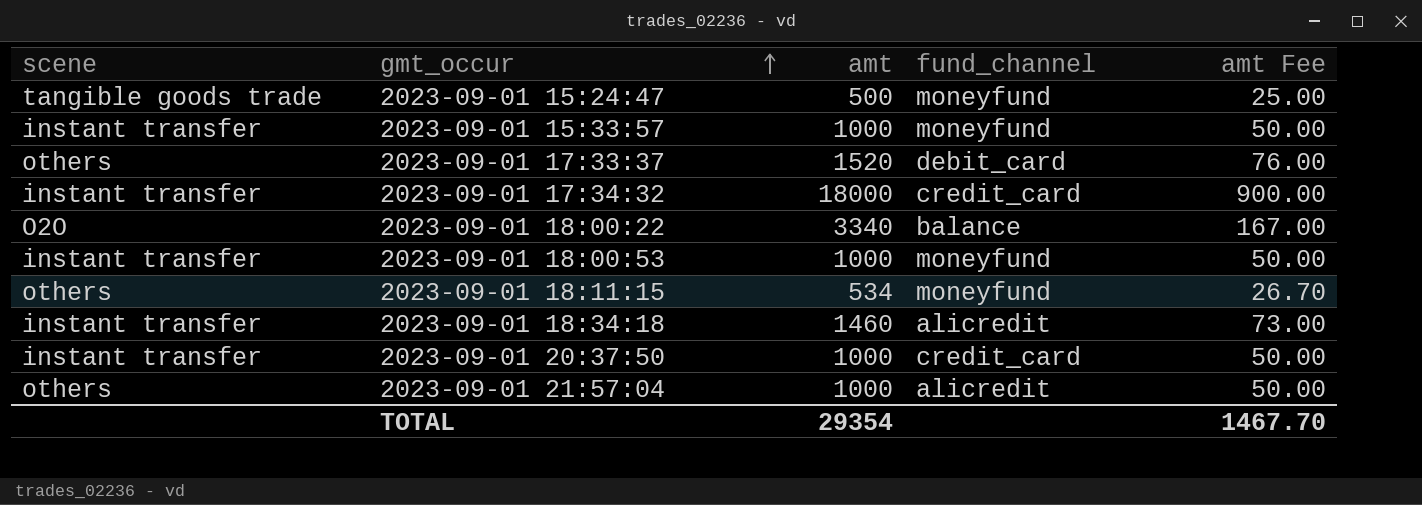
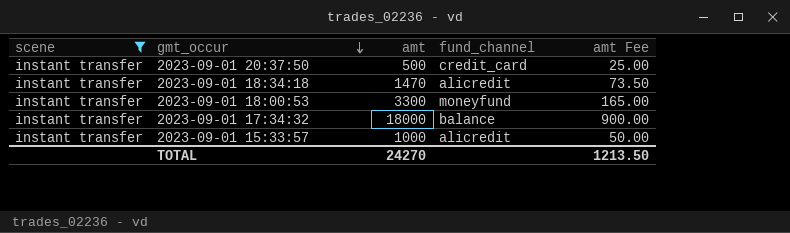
filter: none -> scene = instant transfer
row order: gmt_occur ascending -> gmt_occur descending
2023-09-01 20:37:50 | amt: 1000 -> 500
2023-09-01 20:37:50 | amt Fee: 50.00 -> 25.00
2023-09-01 18:34:18 | amt: 1460 -> 1470
2023-09-01 18:34:18 | amt Fee: 73.00 -> 73.50
2023-09-01 18:00:53 | amt: 1000 -> 3300
2023-09-01 18:00:53 | amt Fee: 50.00 -> 165.00
2023-09-01 17:34:32 | fund_channel: credit_card -> balance
2023-09-01 15:33:57 | fund_channel: moneyfund -> alicredit
TOTAL | amt: 29354 -> 24270
TOTAL | amt Fee: 1467.70 -> 1213.50

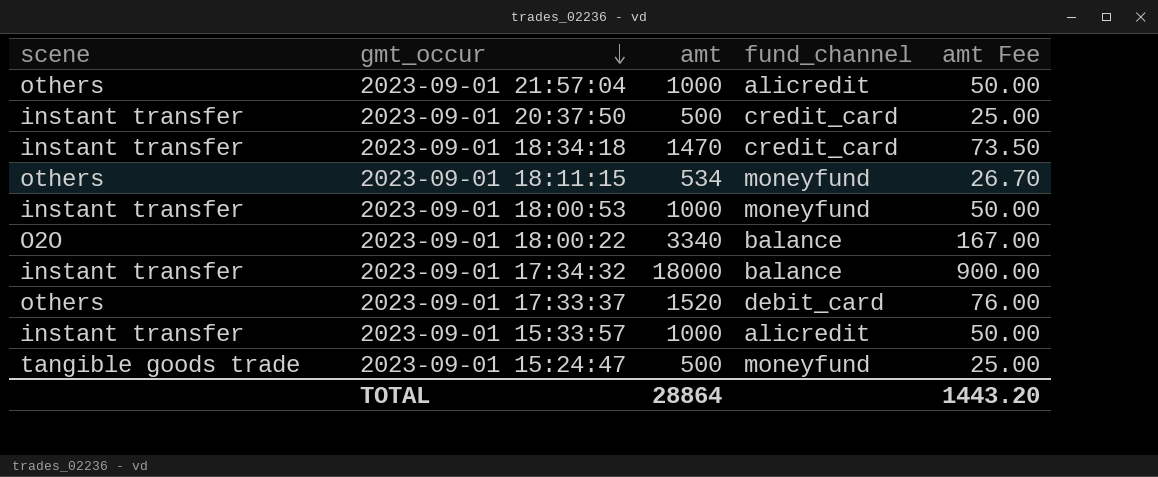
filter: scene = instant transfer -> none
2023-09-01 18:34:18 | fund_channel: alicredit -> credit_card
2023-09-01 18:00:53 | amt: 3300 -> 1000
2023-09-01 18:00:53 | amt Fee: 165.00 -> 50.00
TOTAL | amt: 24270 -> 28864
TOTAL | amt Fee: 1213.50 -> 1443.20

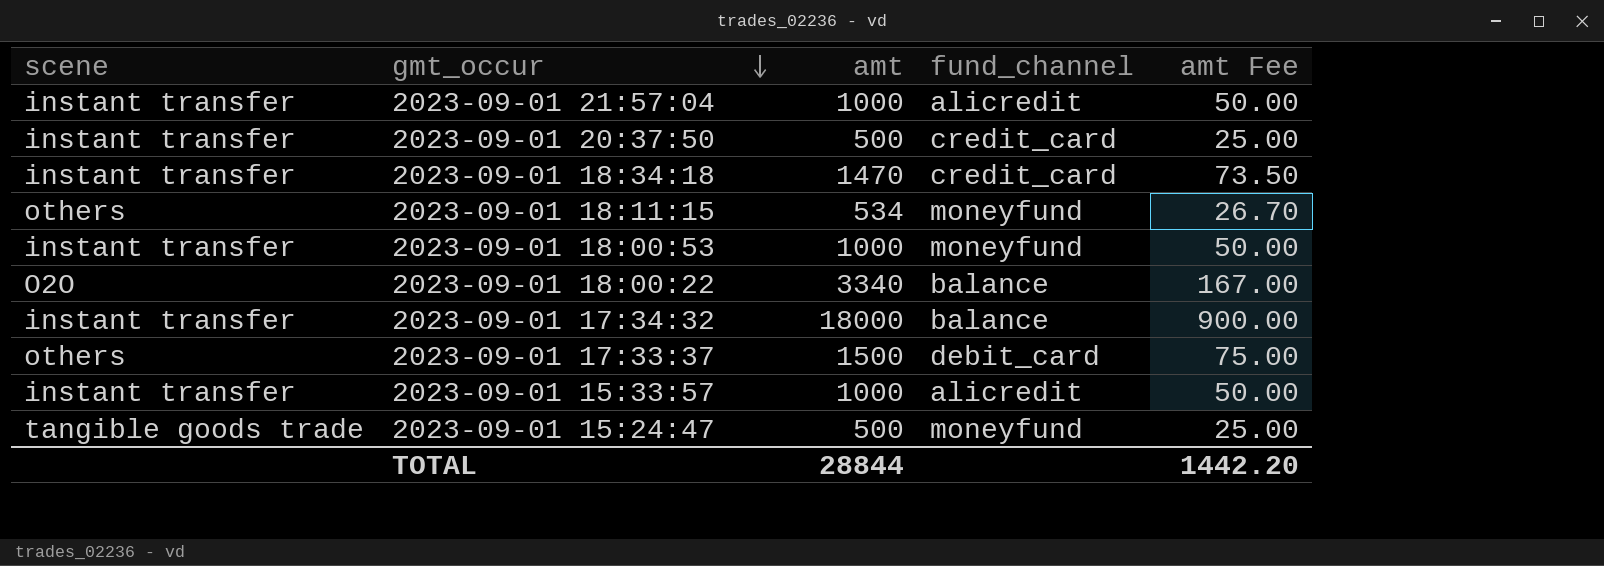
2023-09-01 21:57:04 | scene: others -> instant transfer
2023-09-01 17:33:37 | amt: 1520 -> 1500
2023-09-01 17:33:37 | amt Fee: 76.00 -> 75.00
TOTAL | amt: 28864 -> 28844
TOTAL | amt Fee: 1443.20 -> 1442.20

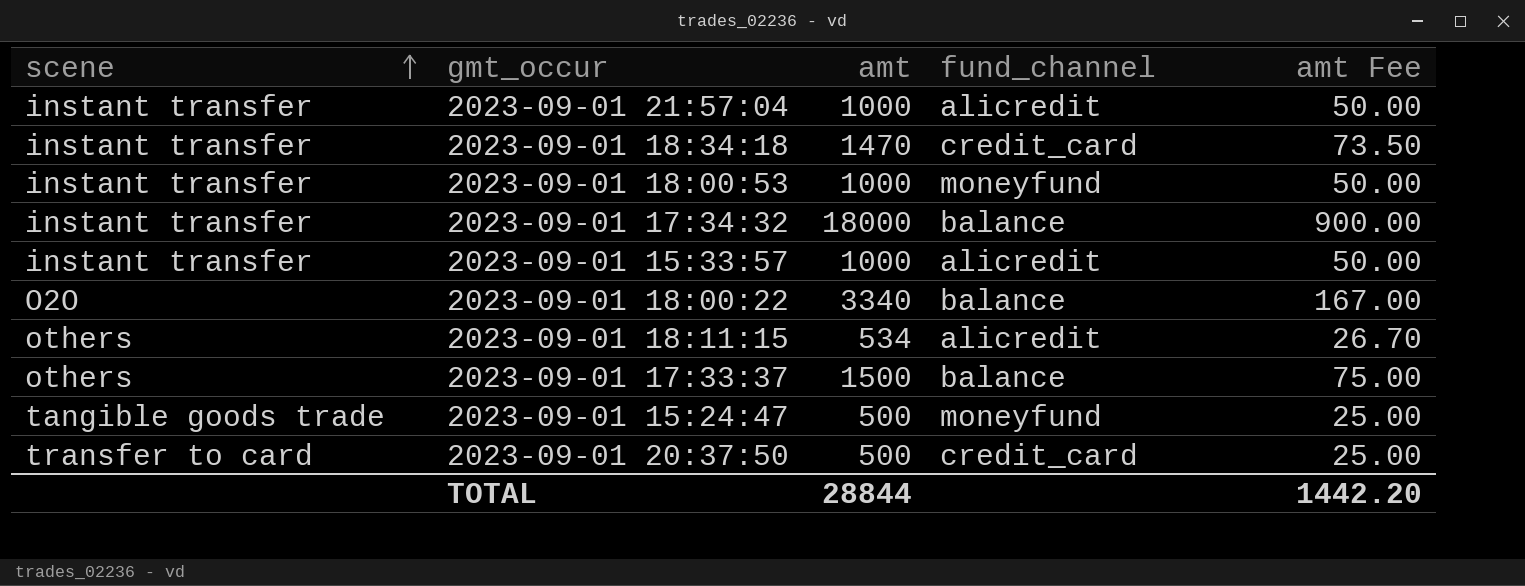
row order: gmt_occur descending -> scene ascending
2023-09-01 18:11:15 | fund_channel: moneyfund -> alicredit
2023-09-01 17:33:37 | fund_channel: debit_card -> balance
2023-09-01 20:37:50 | scene: instant transfer -> transfer to card

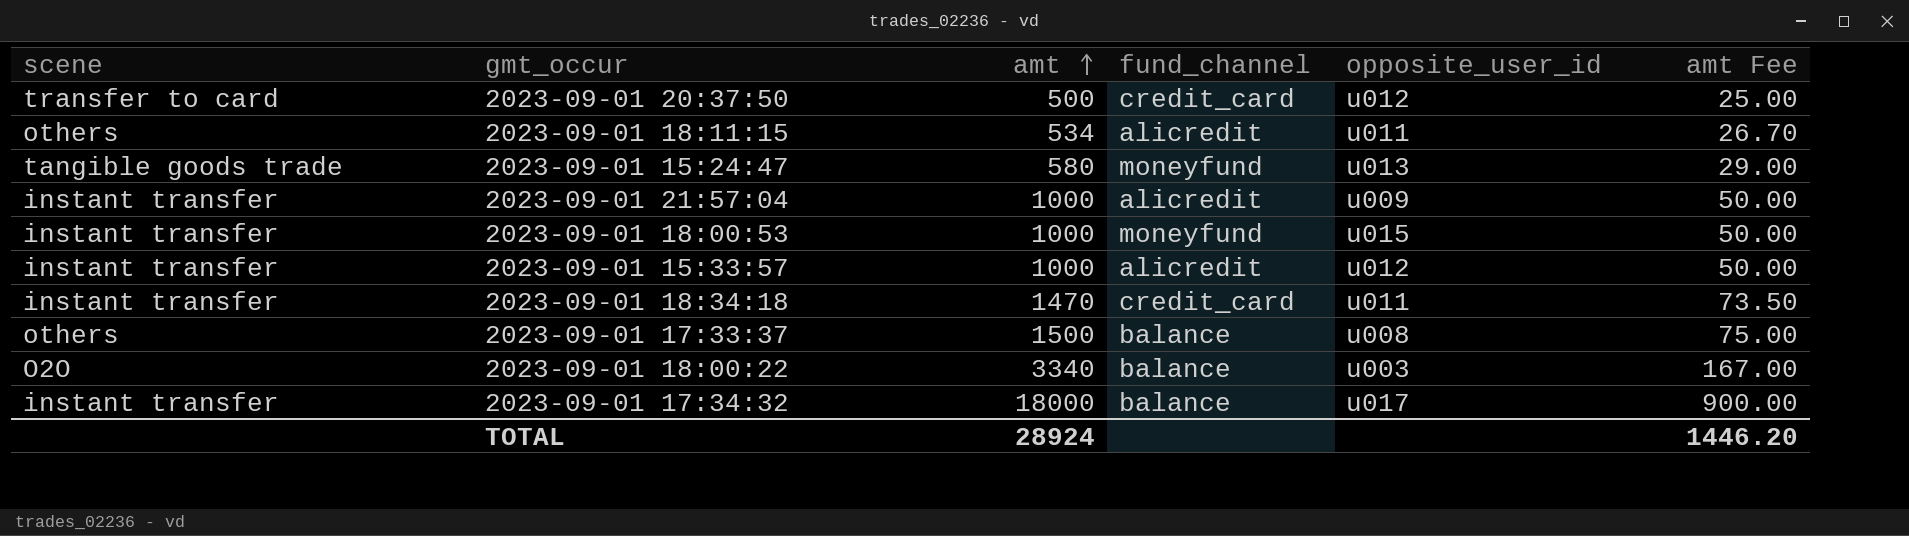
row order: scene ascending -> amt ascending
column opposite_user_id | position: none -> 5
2023-09-01 15:24:47 | amt: 500 -> 580
2023-09-01 15:24:47 | amt Fee: 25.00 -> 29.00
TOTAL | amt: 28844 -> 28924
TOTAL | amt Fee: 1442.20 -> 1446.20

